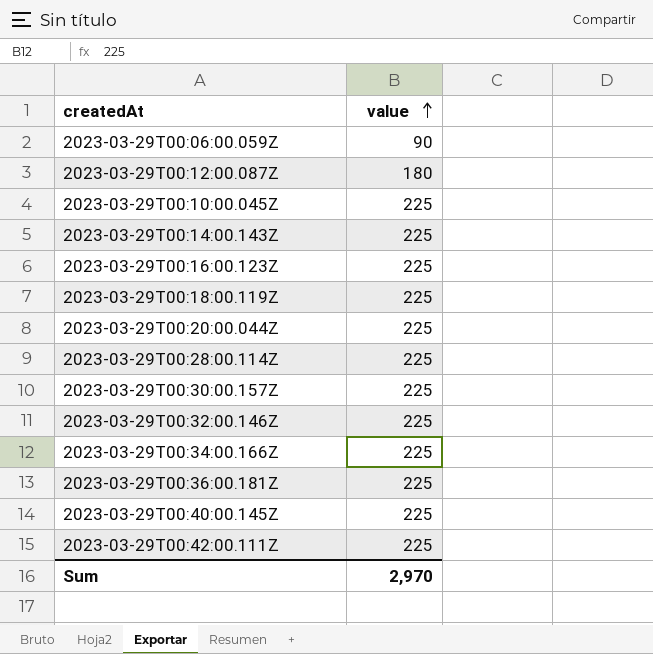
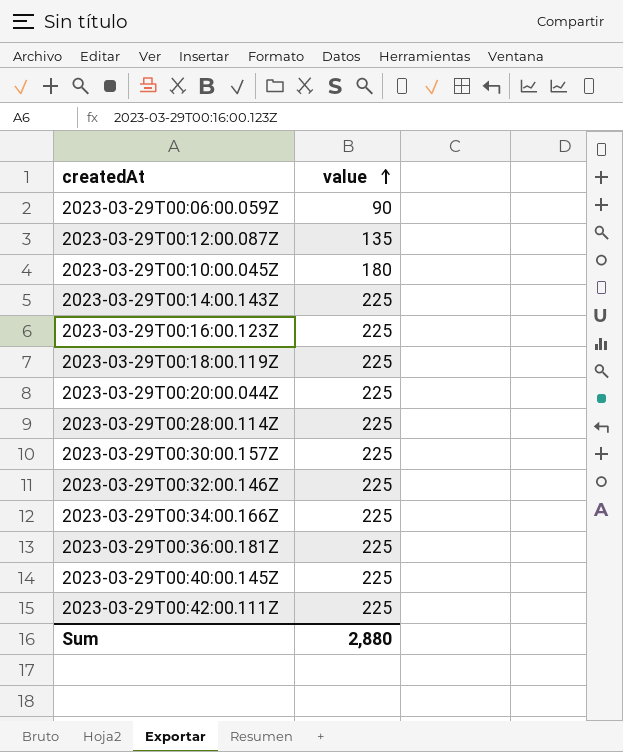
2023-03-29T00:12:00.087Z | value: 180 -> 135
2023-03-29T00:10:00.045Z | value: 225 -> 180
Sum | value: 2,970 -> 2,880

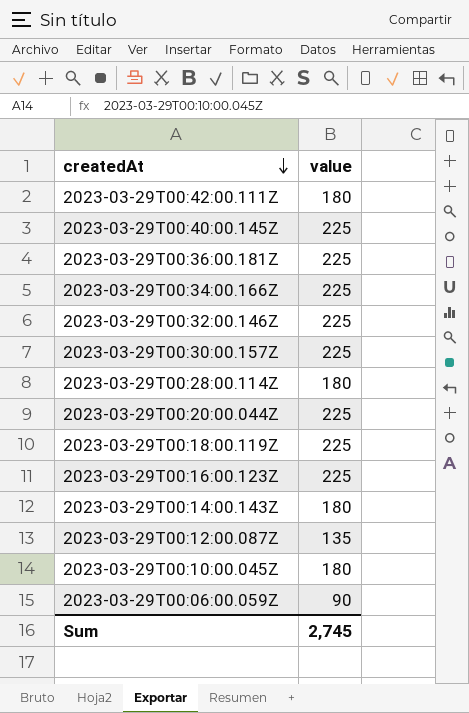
row order: value ascending -> createdAt descending
2023-03-29T00:42:00.111Z | value: 225 -> 180
2023-03-29T00:28:00.114Z | value: 225 -> 180
2023-03-29T00:14:00.143Z | value: 225 -> 180
Sum | value: 2,880 -> 2,745

